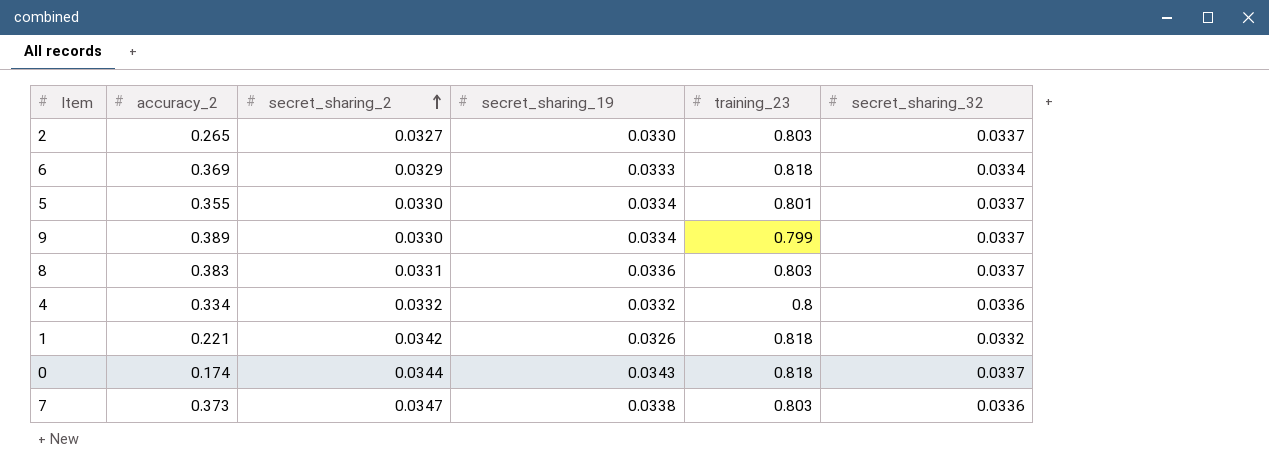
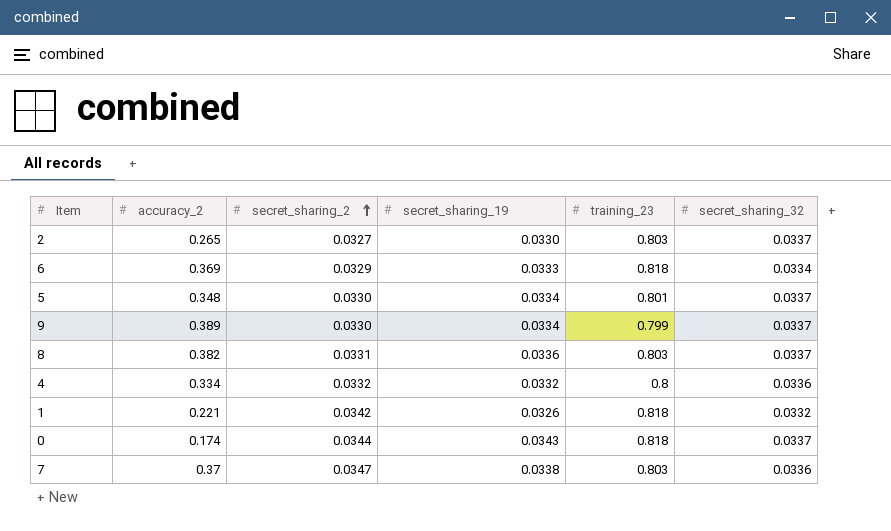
5 | accuracy_2: 0.355 -> 0.348
8 | accuracy_2: 0.383 -> 0.382
7 | accuracy_2: 0.373 -> 0.37

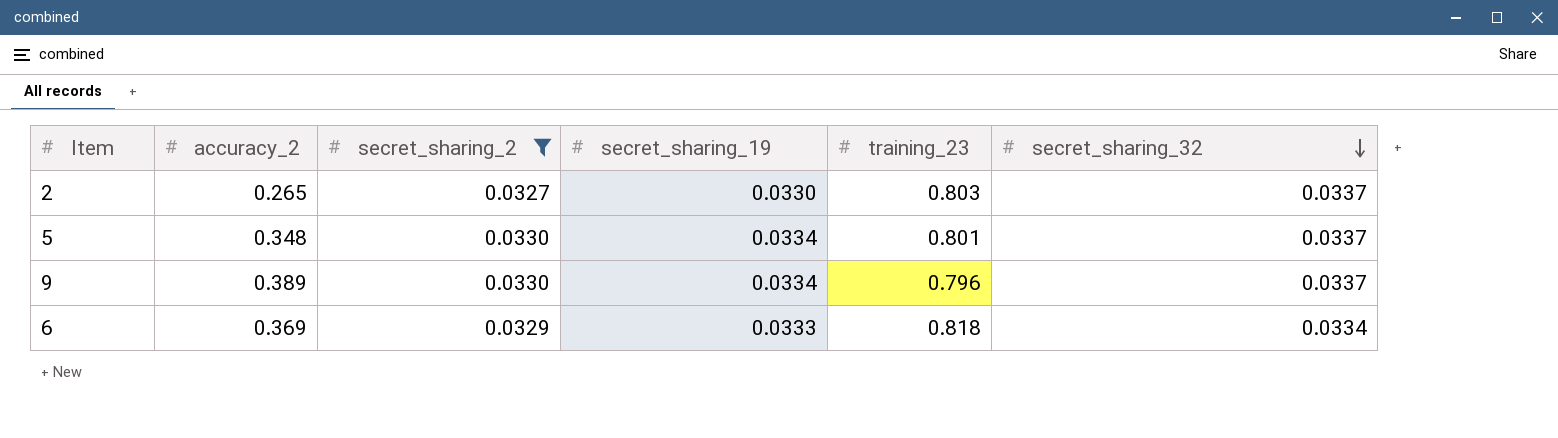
filter: none -> secret_sharing_2 <= 0.0330
row order: secret_sharing_2 ascending -> secret_sharing_32 descending
9 | training_23: 0.799 -> 0.796

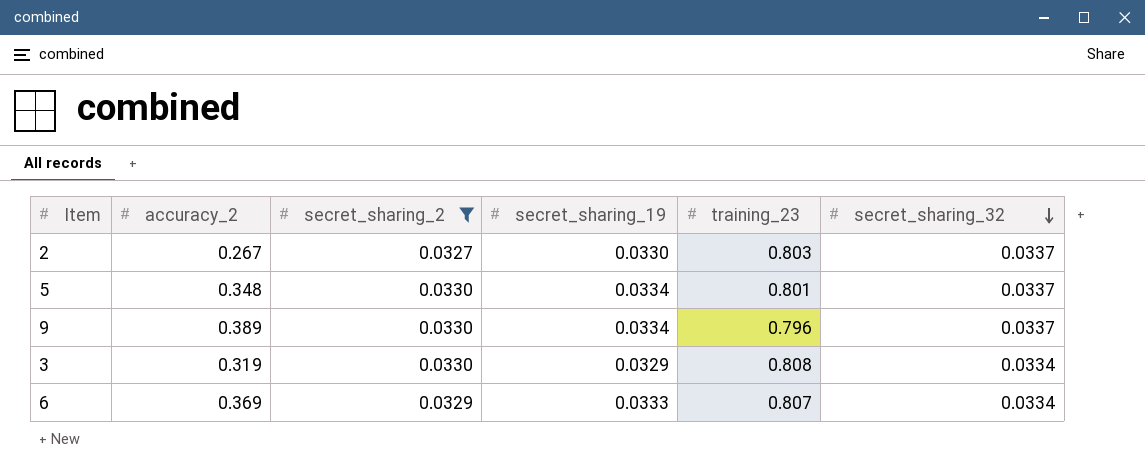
2 | accuracy_2: 0.265 -> 0.267
row 3: none -> 0.319 | 0.0330 | 0.0329 | 0.808 | 0.0334
6 | training_23: 0.818 -> 0.807

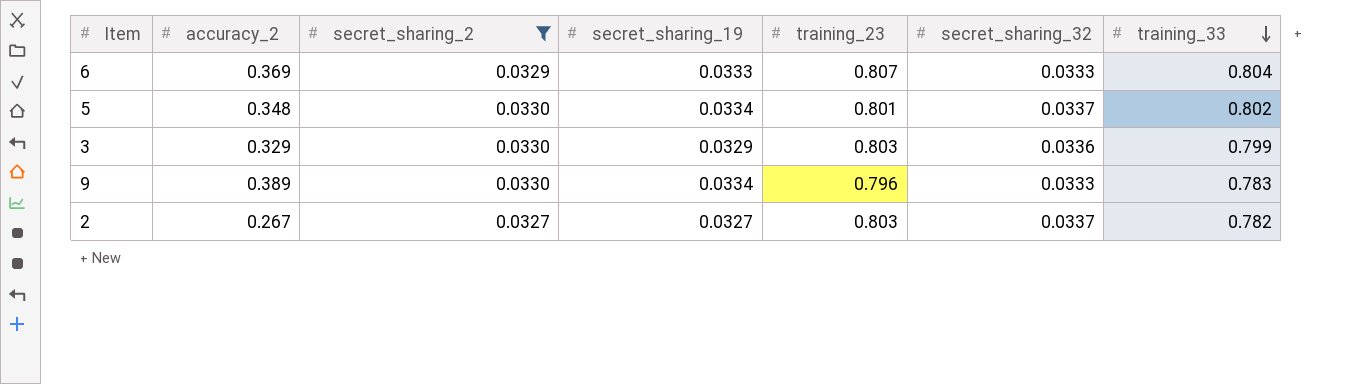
row order: secret_sharing_32 descending -> training_33 descending
column training_33 | position: none -> 7
6 | secret_sharing_32: 0.0334 -> 0.0333
3 | accuracy_2: 0.319 -> 0.329
3 | training_23: 0.808 -> 0.803
3 | secret_sharing_32: 0.0334 -> 0.0336
9 | secret_sharing_32: 0.0337 -> 0.0333
2 | secret_sharing_19: 0.0330 -> 0.0327

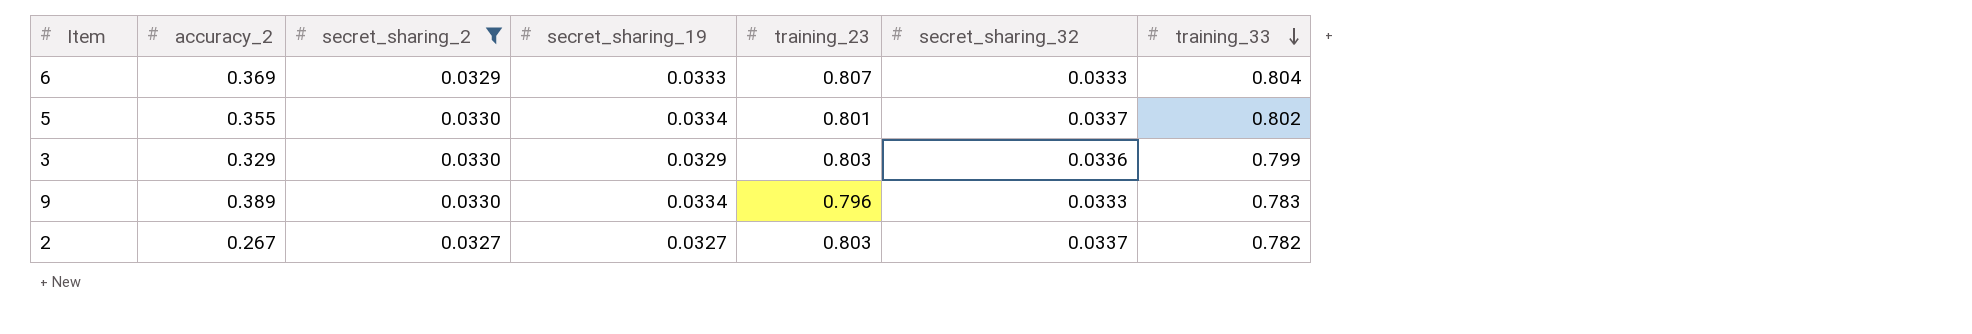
5 | accuracy_2: 0.348 -> 0.355

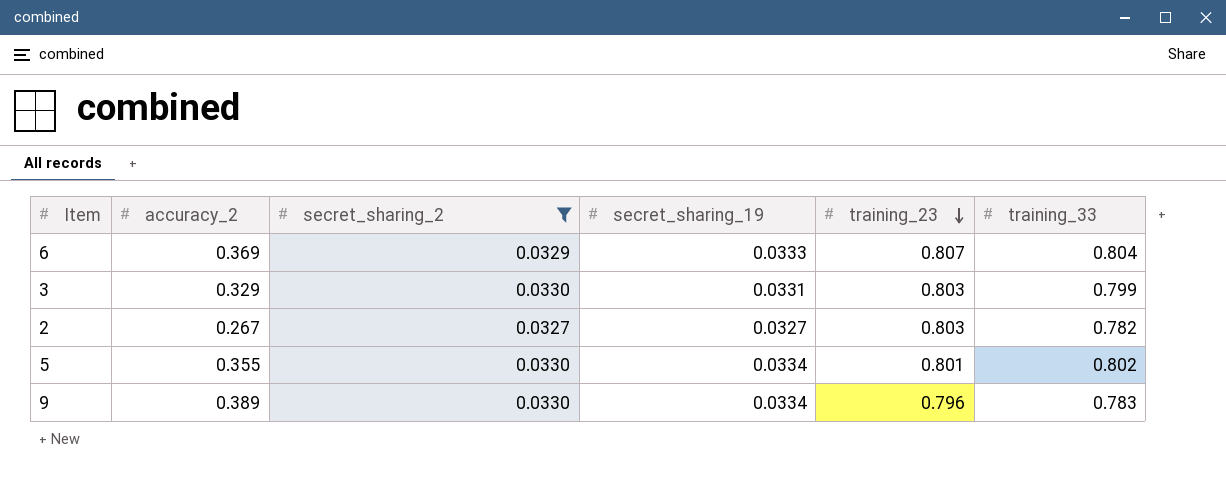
row order: training_33 descending -> training_23 descending
column secret_sharing_32 | position: 6 -> none
3 | secret_sharing_19: 0.0329 -> 0.0331

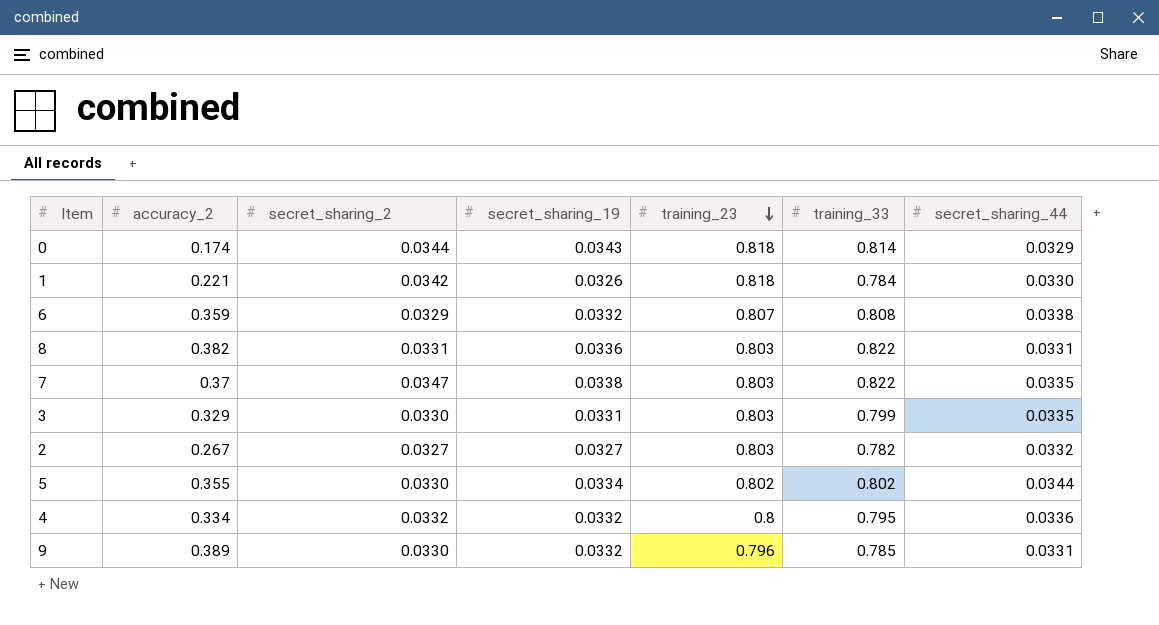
filter: secret_sharing_2 <= 0.0330 -> none
column secret_sharing_44 | position: none -> 7
6 | accuracy_2: 0.369 -> 0.359
6 | secret_sharing_19: 0.0333 -> 0.0332
6 | training_33: 0.804 -> 0.808
5 | training_23: 0.801 -> 0.802
9 | secret_sharing_19: 0.0334 -> 0.0332
9 | training_33: 0.783 -> 0.785

